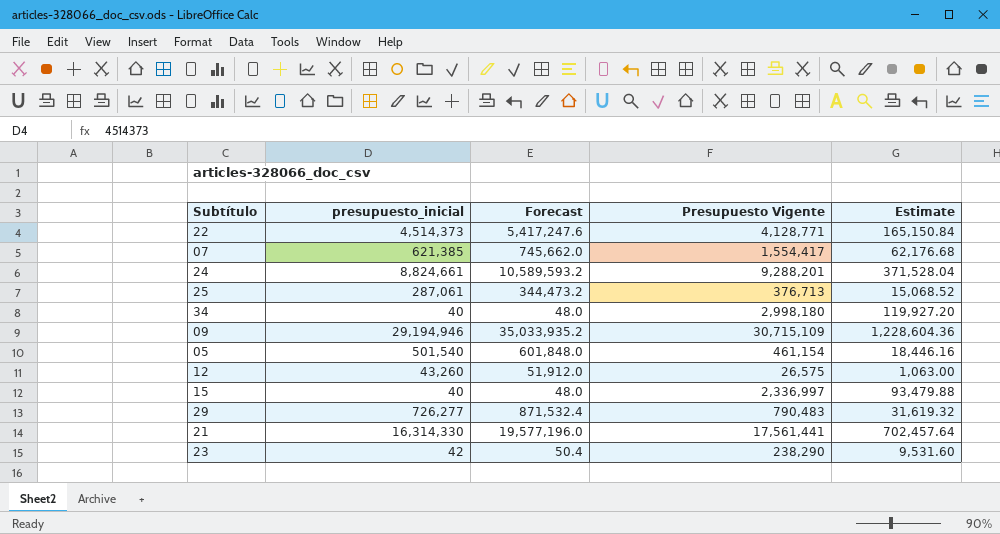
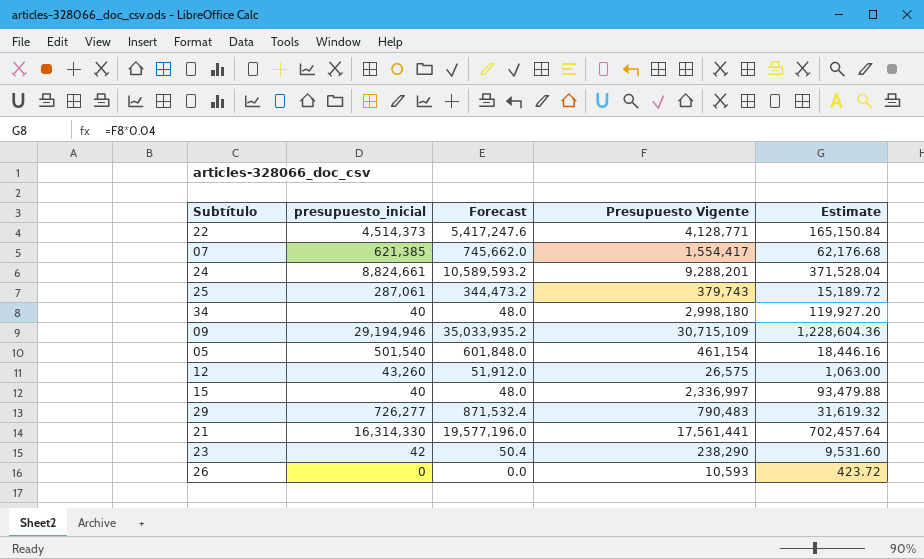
25 | Presupuesto Vigente: 376,713 -> 379,743
25 | Estimate: 15,068.52 -> 15,189.72
row 26: none -> 0 | 0.0 | 10,593 | 423.72

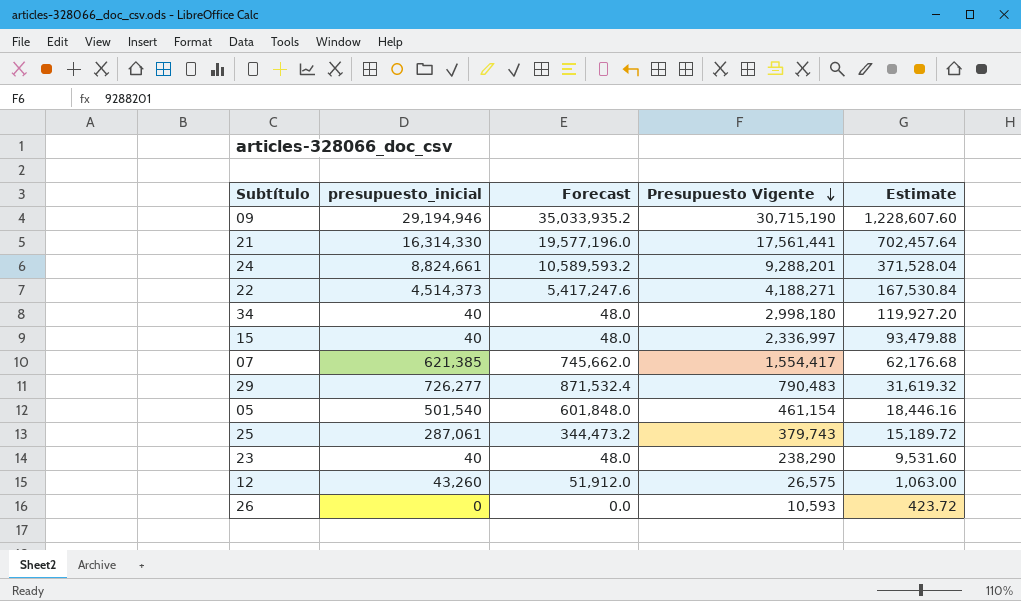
row order: none -> Presupuesto Vigente descending
09 | Presupuesto Vigente: 30,715,109 -> 30,715,190
09 | Estimate: 1,228,604.36 -> 1,228,607.60
22 | Presupuesto Vigente: 4,128,771 -> 4,188,271
22 | Estimate: 165,150.84 -> 167,530.84
23 | presupuesto_inicial: 42 -> 40
23 | Forecast: 50.4 -> 48.0

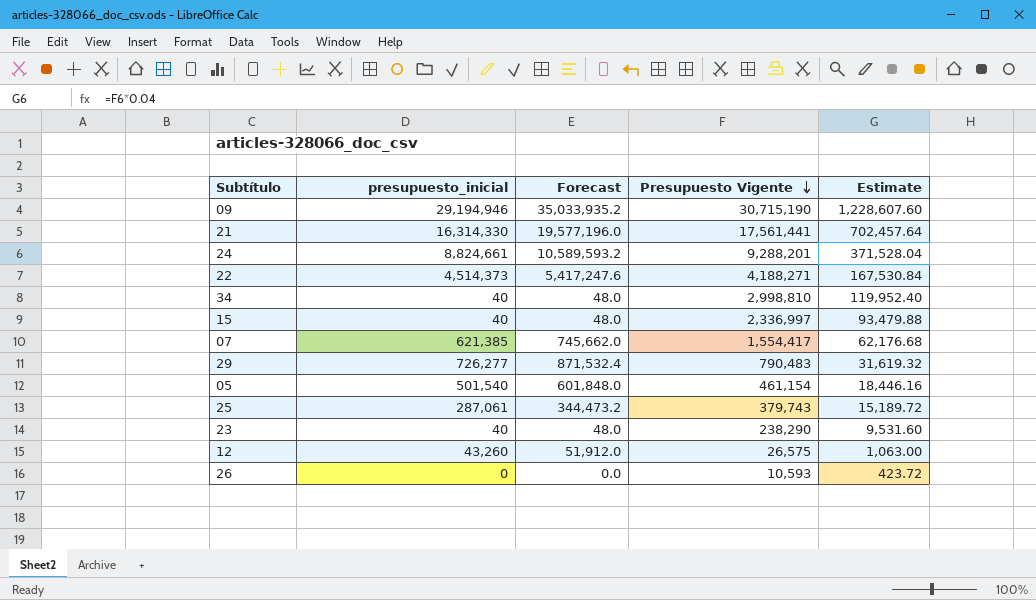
34 | Presupuesto Vigente: 2,998,180 -> 2,998,810
34 | Estimate: 119,927.20 -> 119,952.40

